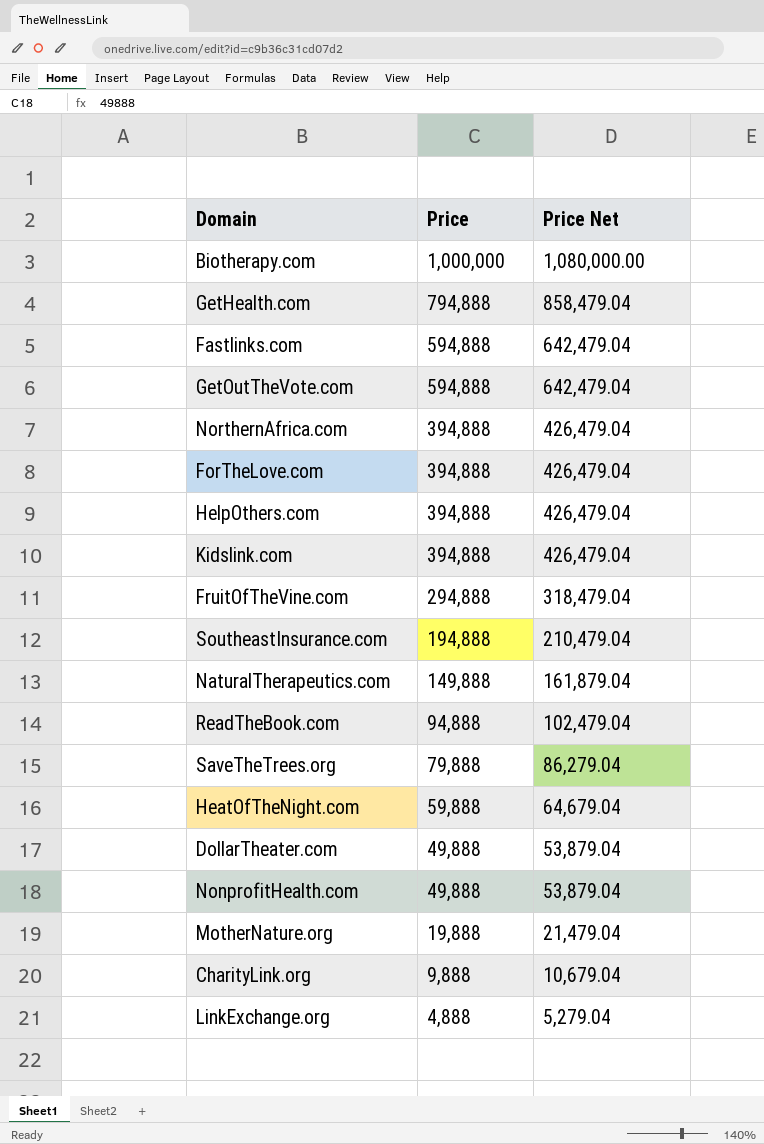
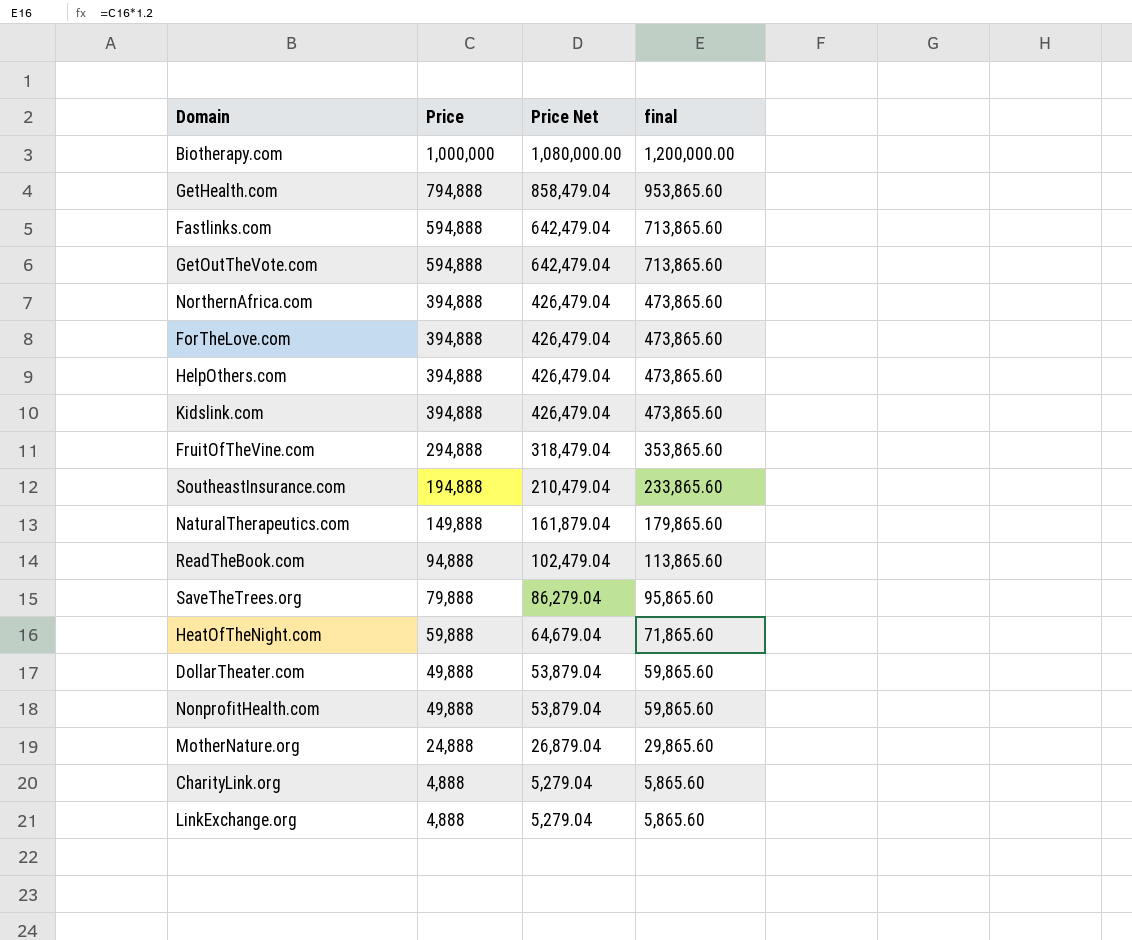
column final | formula: none -> [Price] * 1.2
MotherNature.org | Price: 19,888 -> 24,888
MotherNature.org | Price Net: 21,479.04 -> 26,879.04
CharityLink.org | Price: 9,888 -> 4,888
CharityLink.org | Price Net: 10,679.04 -> 5,279.04

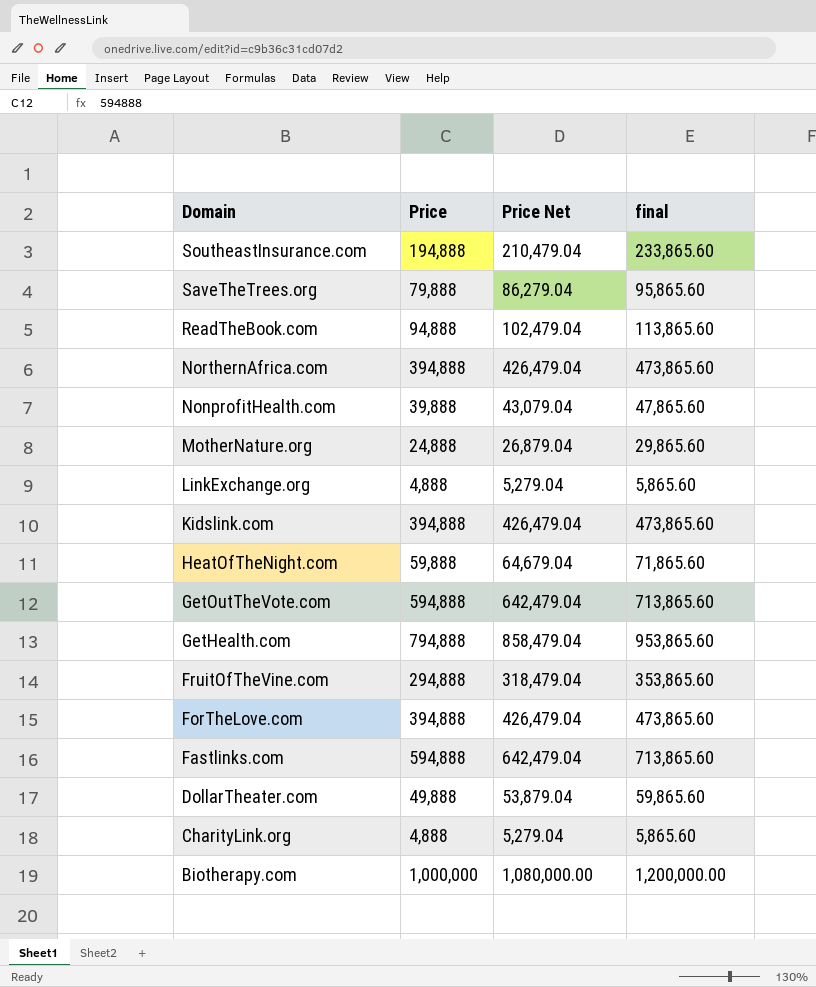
row order: Price descending -> Domain descending
row HelpOthers.com: 394,888 | 426,479.04 | 473,865.60 -> none
row NaturalTherapeutics.com: 149,888 | 161,879.04 | 179,865.60 -> none
NonprofitHealth.com | Price: 49,888 -> 39,888
NonprofitHealth.com | Price Net: 53,879.04 -> 43,079.04
NonprofitHealth.com | final: 59,865.60 -> 47,865.60

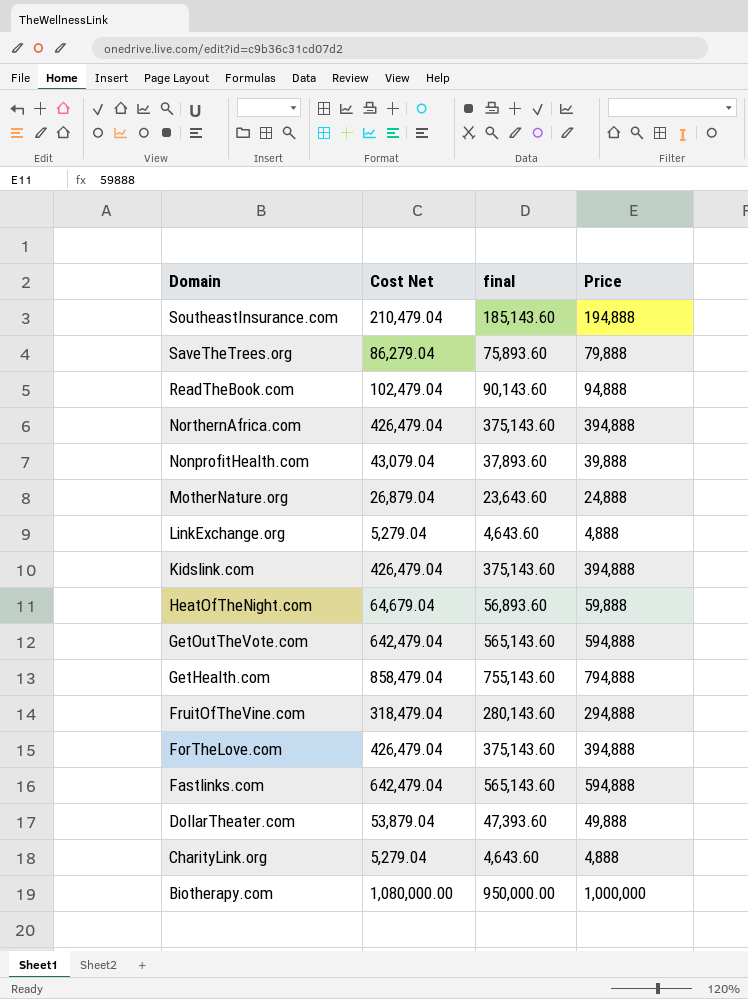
column name: Price Net -> Cost Net
column final | formula: [Price] * 1.2 -> [Price] * 0.95
column Price | position: 2 -> 4

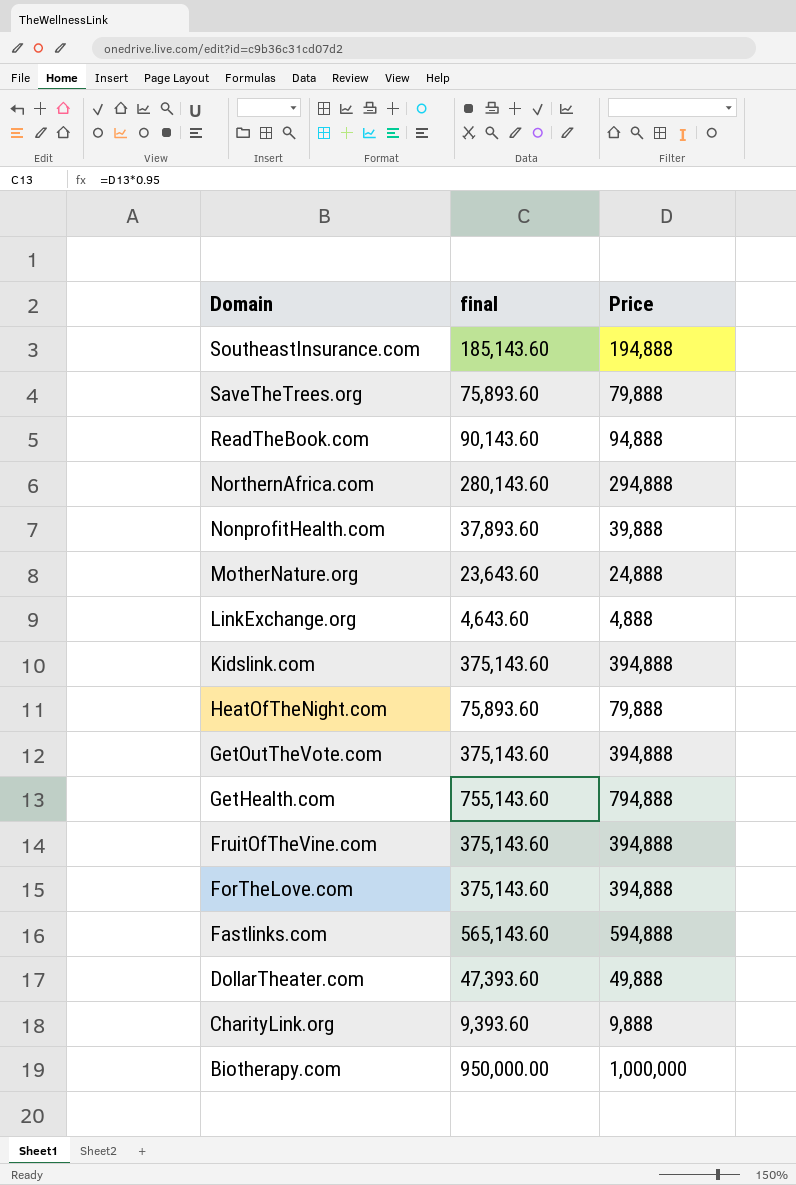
column Cost Net | formula: [Price] * 1.08 -> none
NorthernAfrica.com | final: 375,143.60 -> 280,143.60
NorthernAfrica.com | Price: 394,888 -> 294,888
HeatOfTheNight.com | final: 56,893.60 -> 75,893.60
HeatOfTheNight.com | Price: 59,888 -> 79,888
GetOutTheVote.com | final: 565,143.60 -> 375,143.60
GetOutTheVote.com | Price: 594,888 -> 394,888
FruitOfTheVine.com | final: 280,143.60 -> 375,143.60
FruitOfTheVine.com | Price: 294,888 -> 394,888
CharityLink.org | final: 4,643.60 -> 9,393.60
CharityLink.org | Price: 4,888 -> 9,888

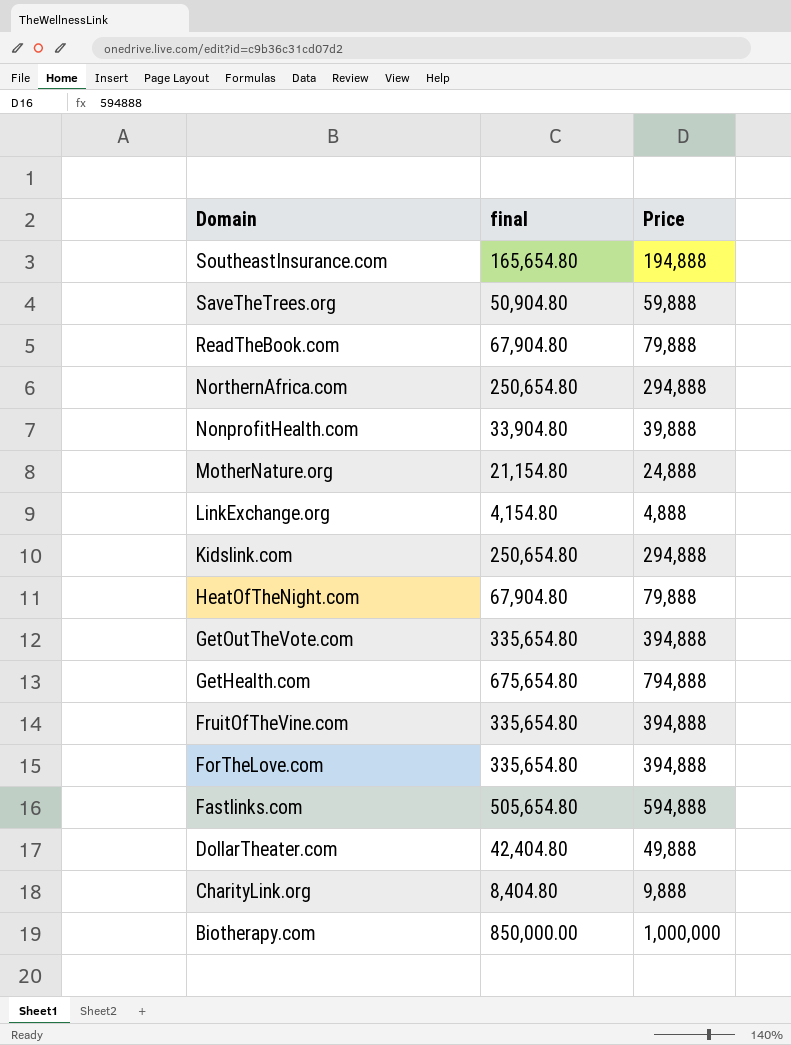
column final | formula: [Price] * 0.95 -> [Price] * 0.85
SaveTheTrees.org | Price: 79,888 -> 59,888
ReadTheBook.com | Price: 94,888 -> 79,888
Kidslink.com | Price: 394,888 -> 294,888

